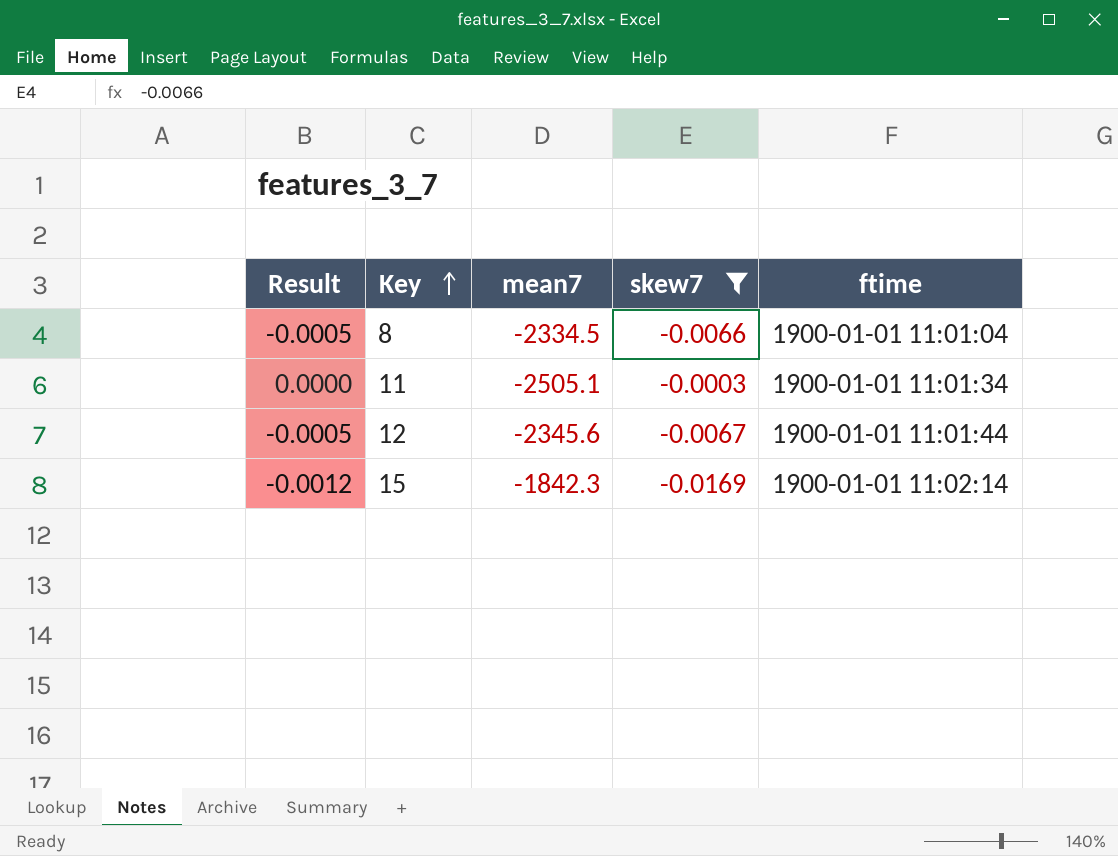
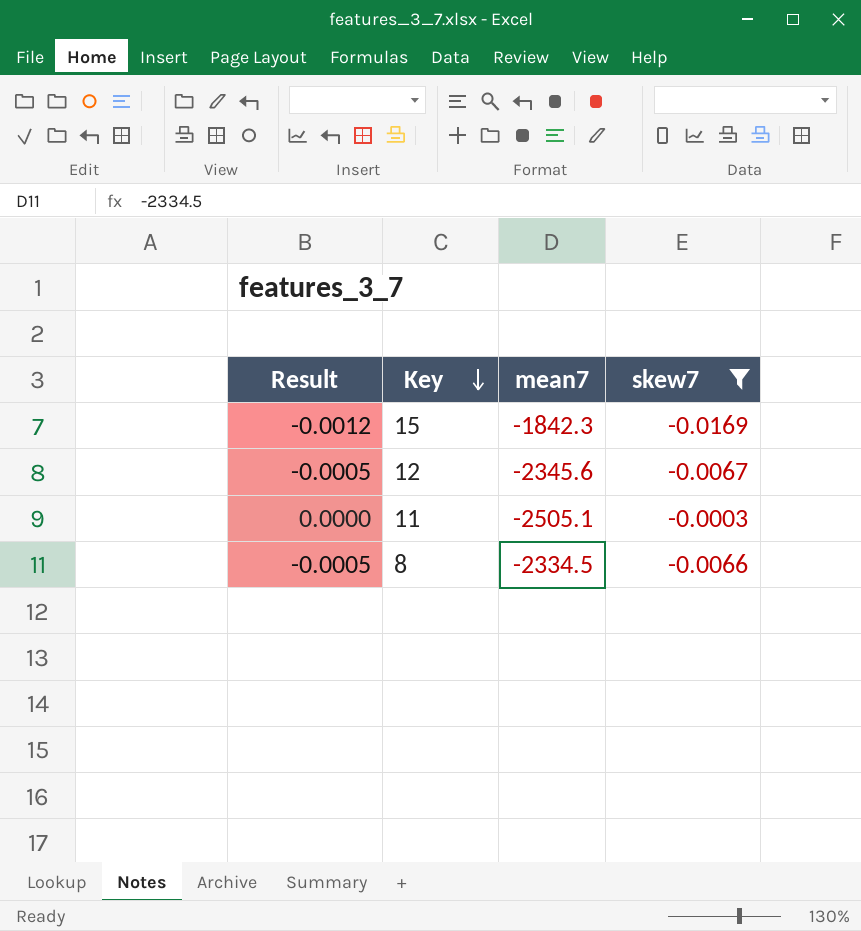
row order: Key ascending -> Key descending
column ftime | position: 5 -> none

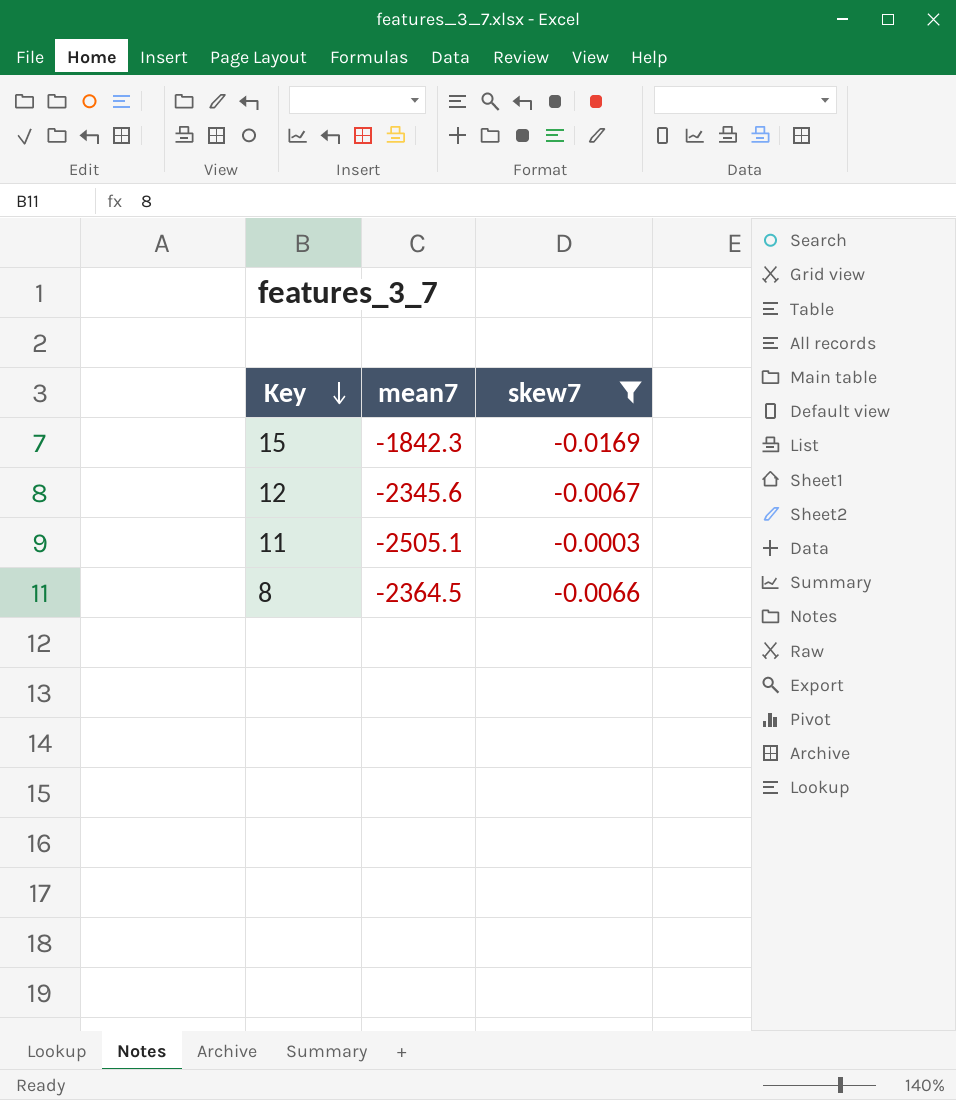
column Result | formula: [skew7] * 0.07 -> none
8 | mean7: -2334.5 -> -2364.5

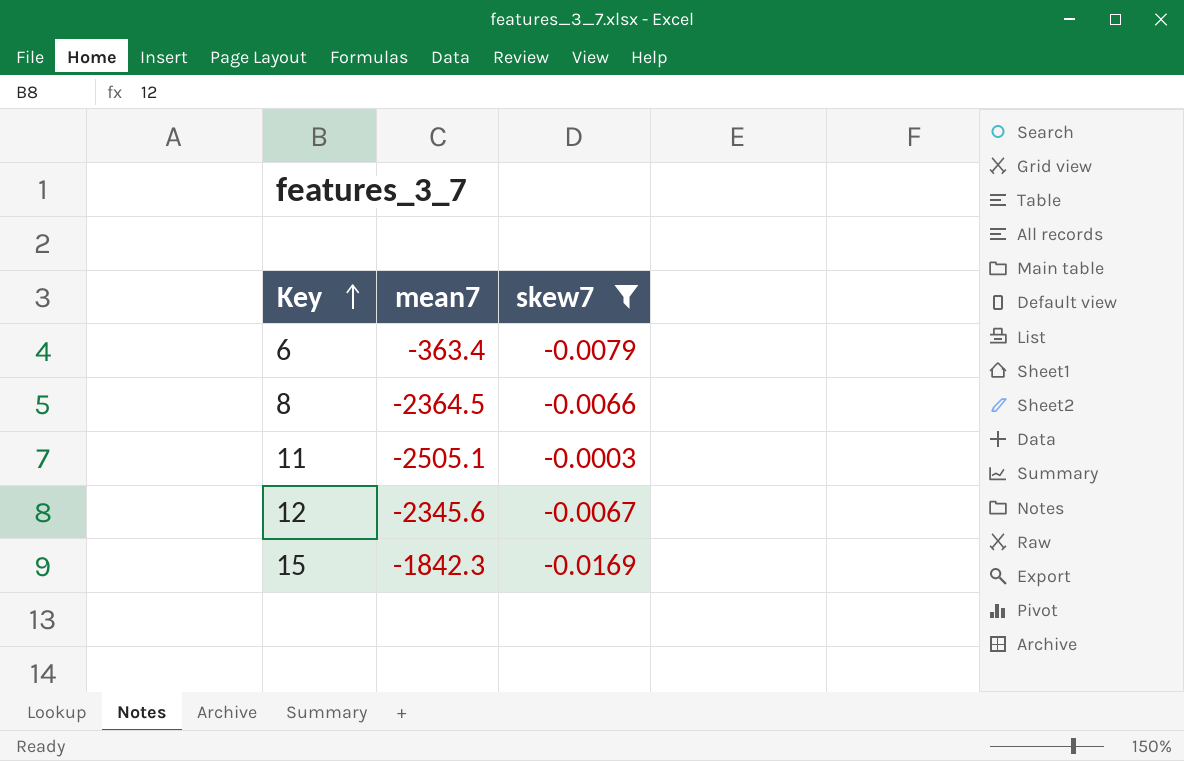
row order: Key descending -> Key ascending
row 6: none -> -363.4 | -0.0079

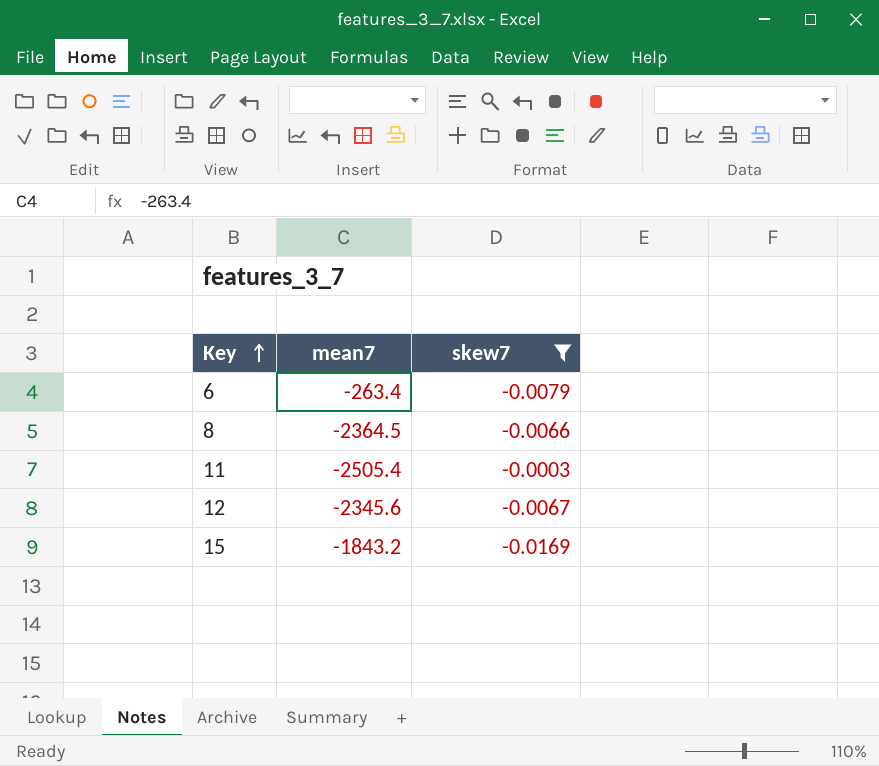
6 | mean7: -363.4 -> -263.4
11 | mean7: -2505.1 -> -2505.4
15 | mean7: -1842.3 -> -1843.2

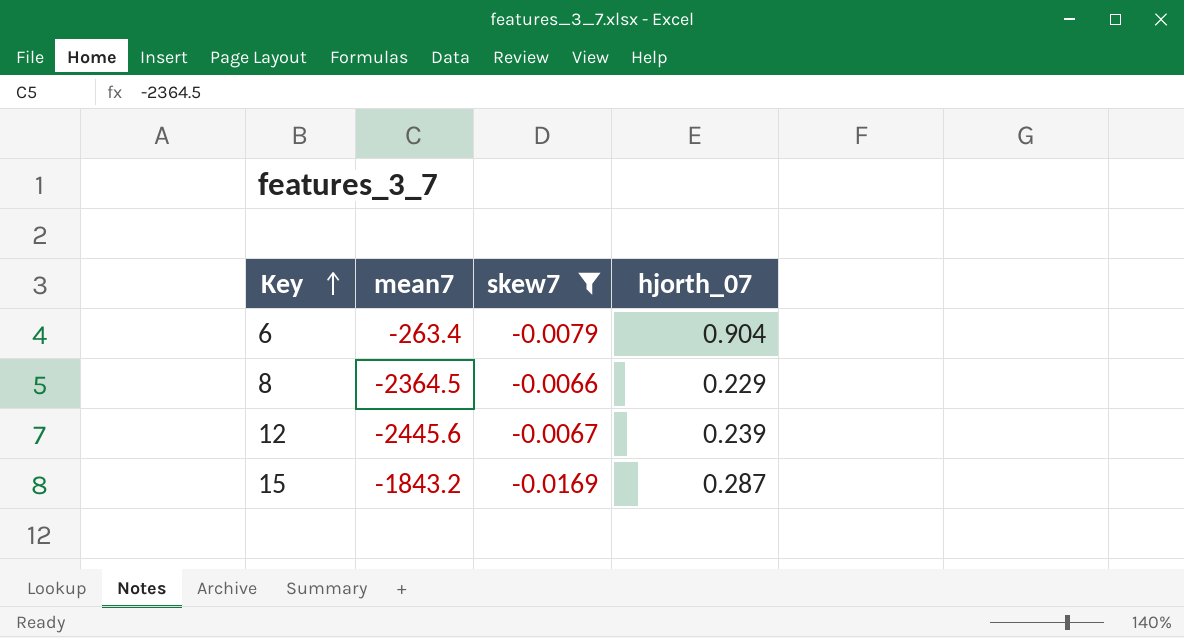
column hjorth_07 | position: none -> 4
row 11: -2505.4 | -0.0003 -> none
12 | mean7: -2345.6 -> -2445.6

